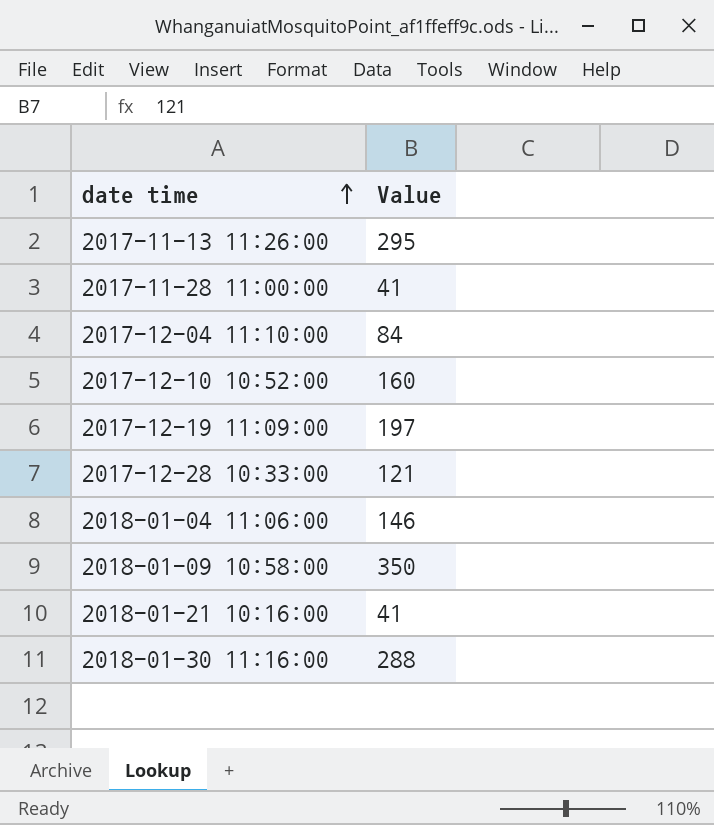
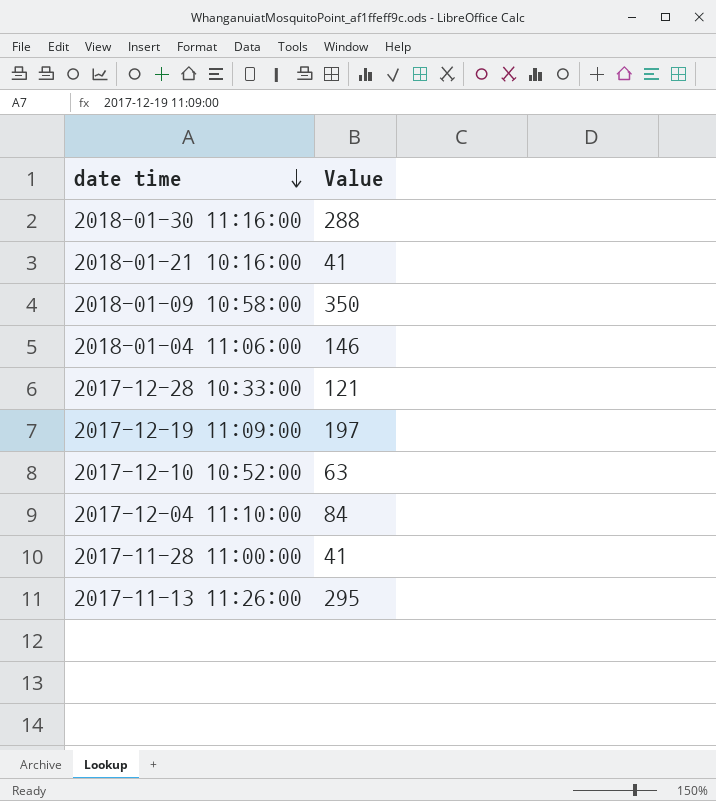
row order: date time ascending -> date time descending
2017-12-10 10:52:00 | Value: 160 -> 63

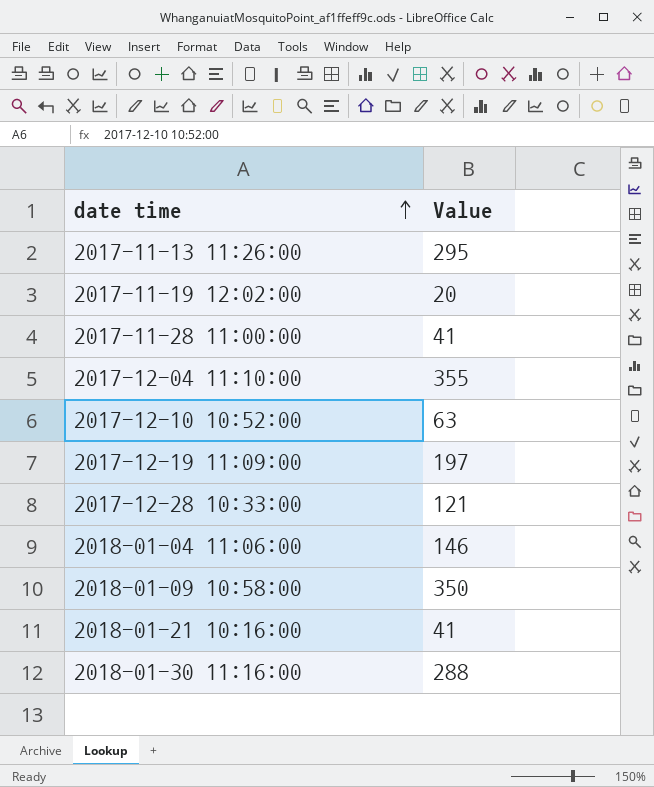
row order: date time descending -> date time ascending
row 2017-11-19 12:02:00: none -> 20
2017-12-04 11:10:00 | Value: 84 -> 355

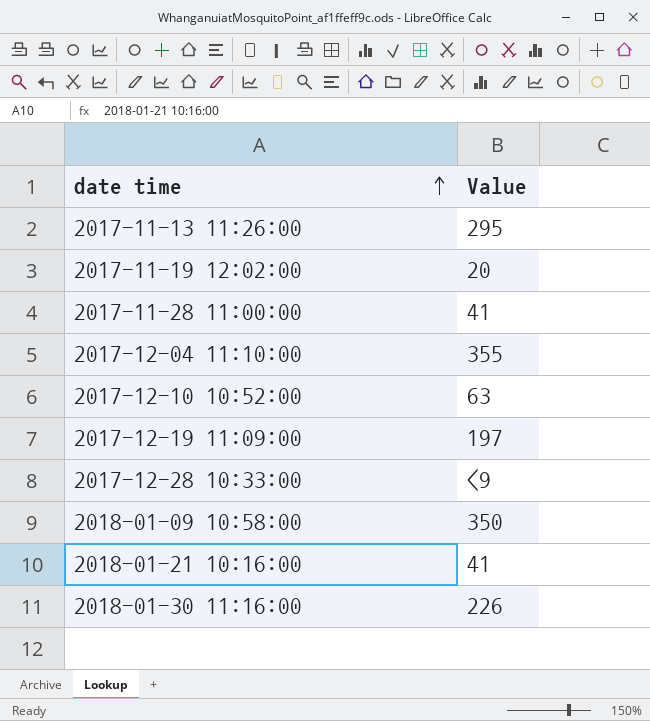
row 2018-01-04 11:06:00: 146 -> none
2017-12-28 10:33:00 | Value: 121 -> <9
2018-01-30 11:16:00 | Value: 288 -> 226

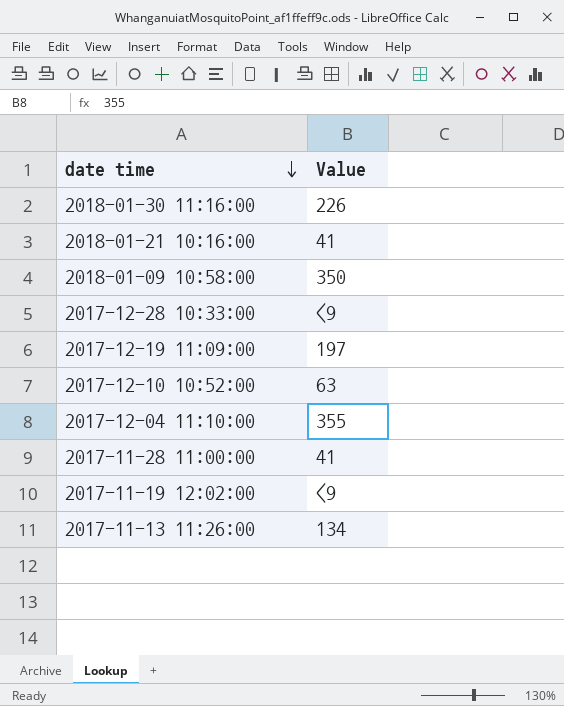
row order: date time ascending -> date time descending
2017-11-19 12:02:00 | Value: 20 -> <9
2017-11-13 11:26:00 | Value: 295 -> 134

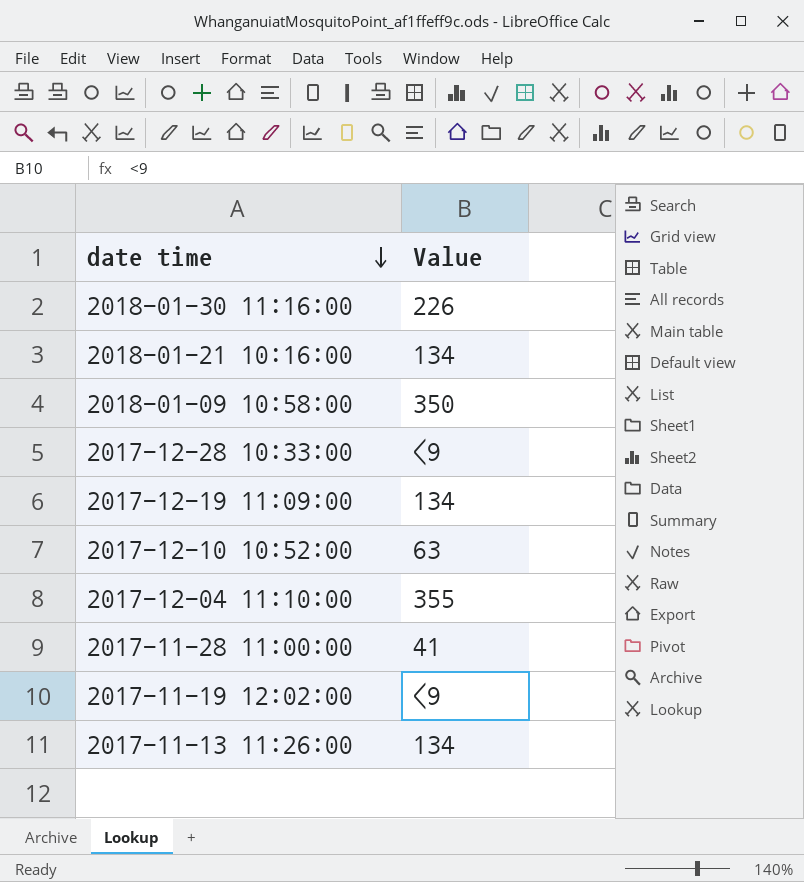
2018-01-21 10:16:00 | Value: 41 -> 134
2017-12-19 11:09:00 | Value: 197 -> 134

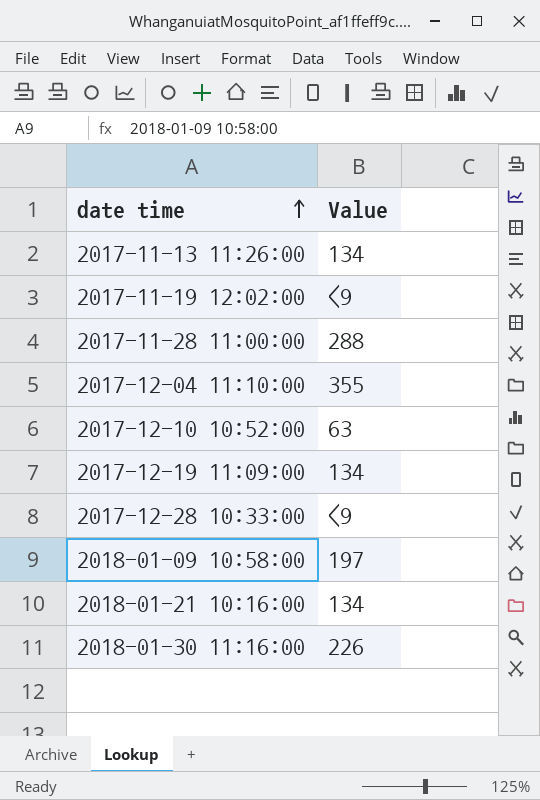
row order: date time descending -> date time ascending
2017-11-28 11:00:00 | Value: 41 -> 288
2018-01-09 10:58:00 | Value: 350 -> 197

